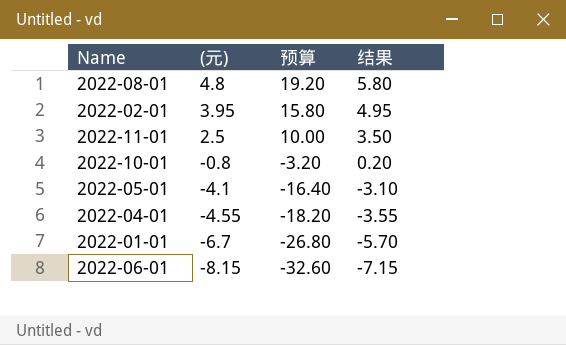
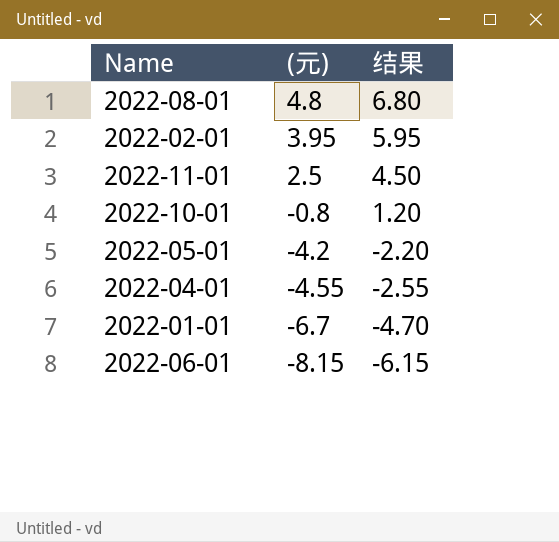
column 预算 | formula: [(元)] * 4 -> none
column 结果 | formula: [(元)] + 1 -> [(元)] + 2
2022-05-01 | (元): -4.1 -> -4.2

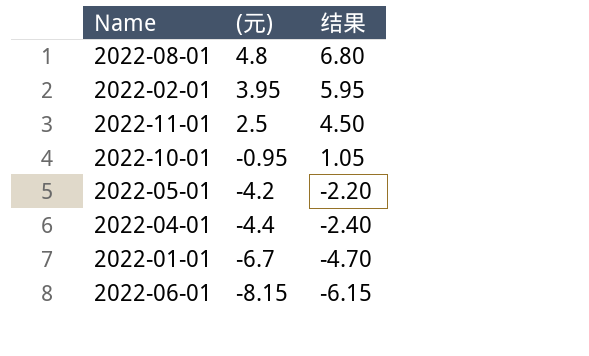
2022-10-01 | (元): -0.8 -> -0.95
2022-10-01 | 结果: 1.20 -> 1.05
2022-04-01 | (元): -4.55 -> -4.4
2022-04-01 | 结果: -2.55 -> -2.40

